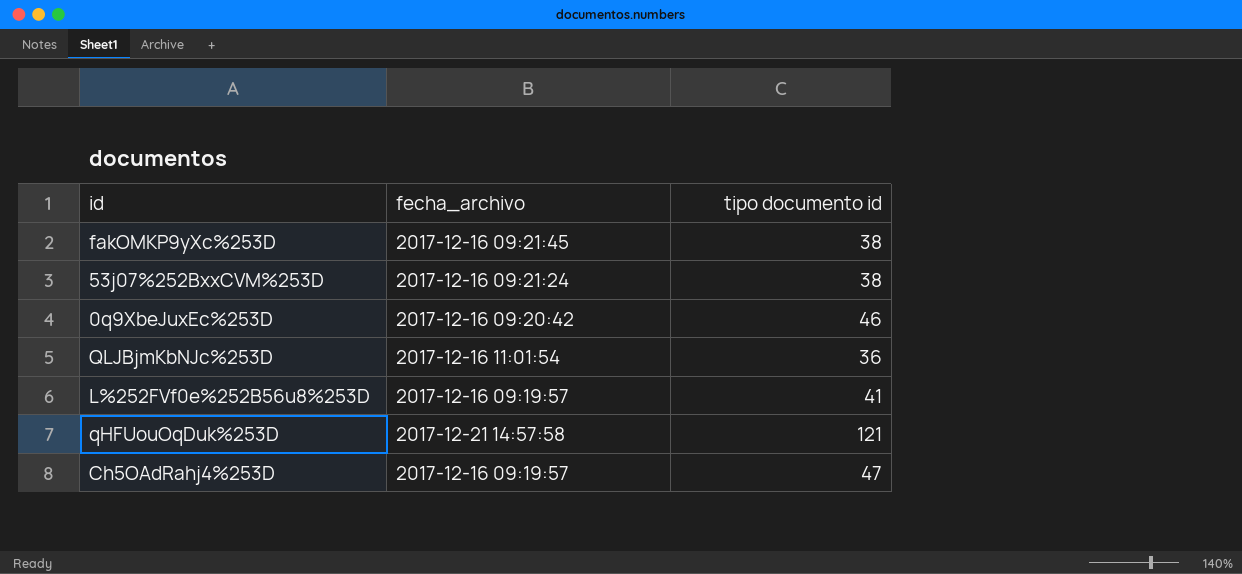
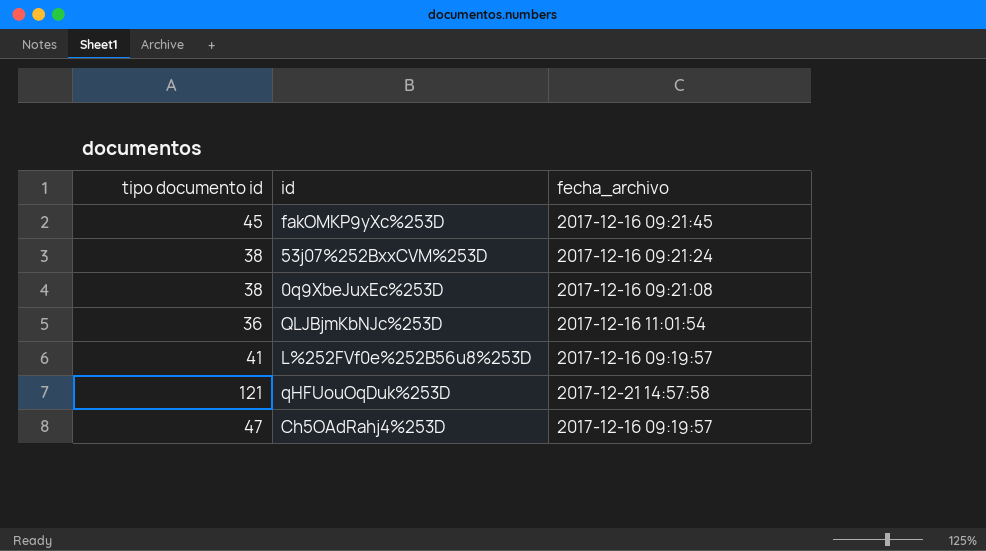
column tipo documento id | position: 3 -> 1
fakOMKP9yXc%253D | tipo documento id: 38 -> 45
0q9XbeJuxEc%253D | tipo documento id: 46 -> 38
0q9XbeJuxEc%253D | fecha_archivo: 2017-12-16 09:20:42 -> 2017-12-16 09:21:08

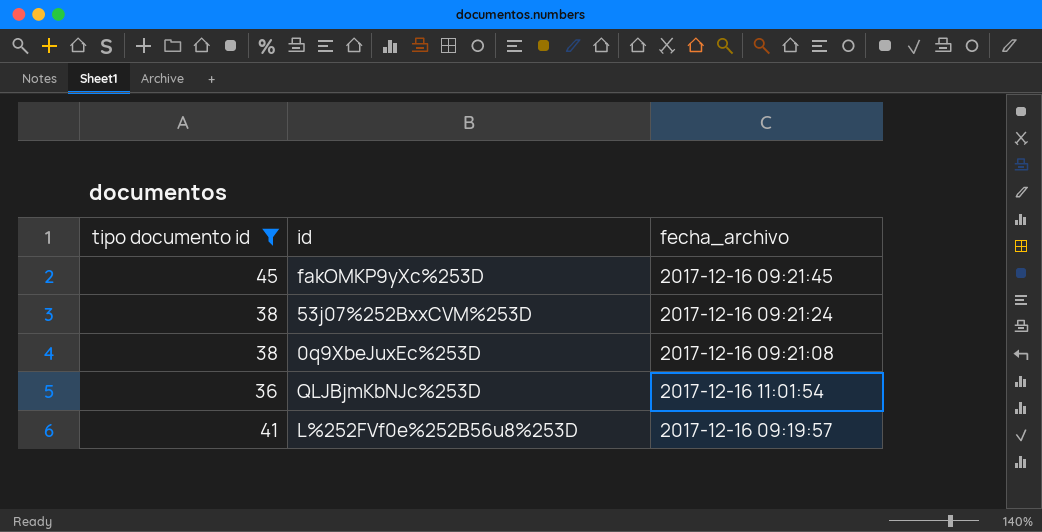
filter: none -> tipo documento id <= 45

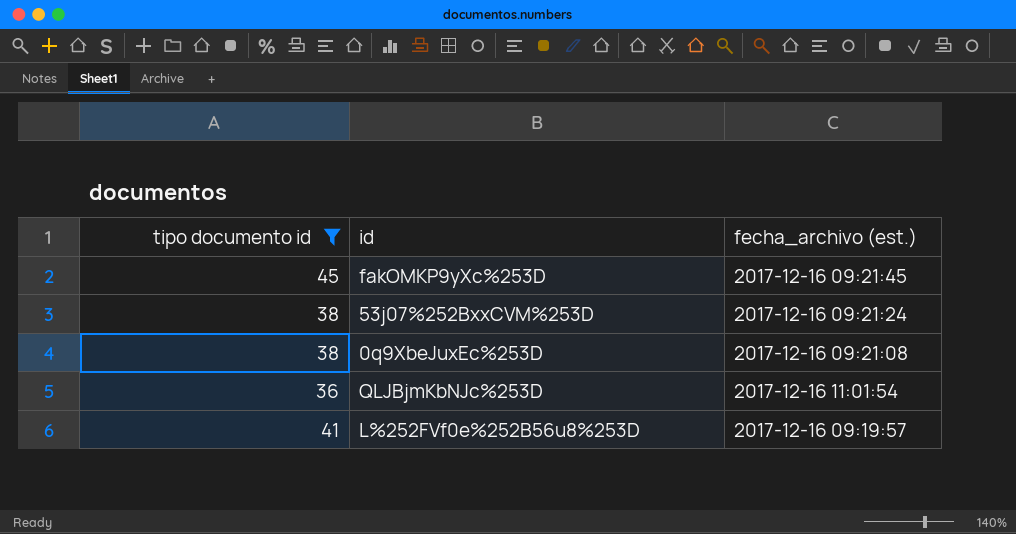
column name: fecha_archivo -> fecha_archivo (est.)

